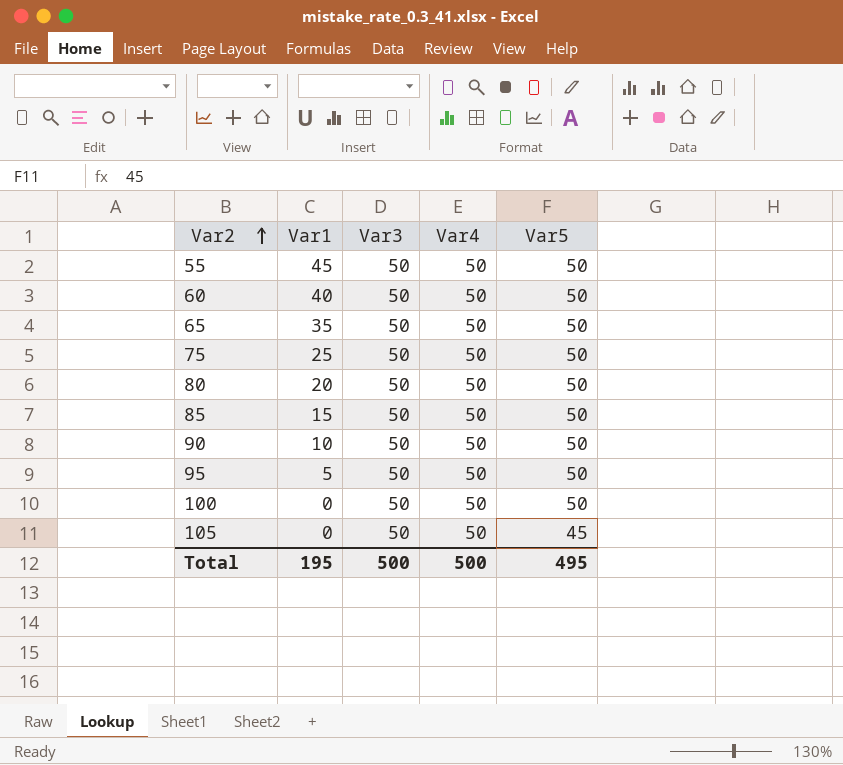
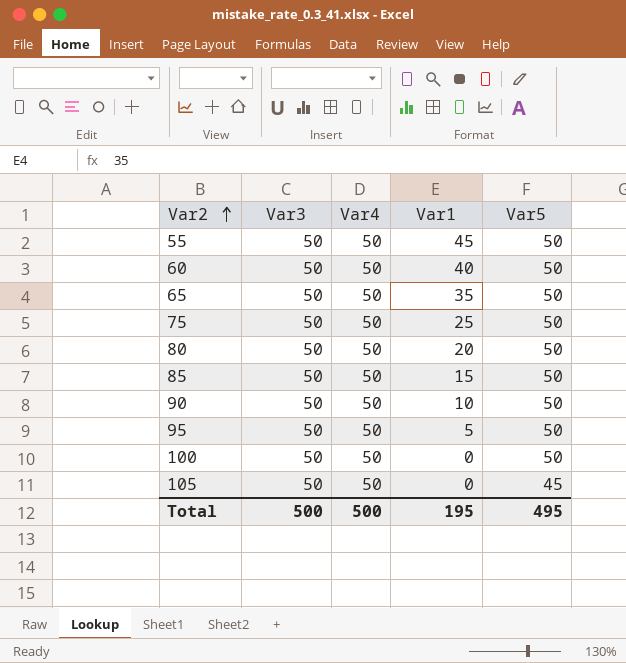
column Var1 | position: 2 -> 4

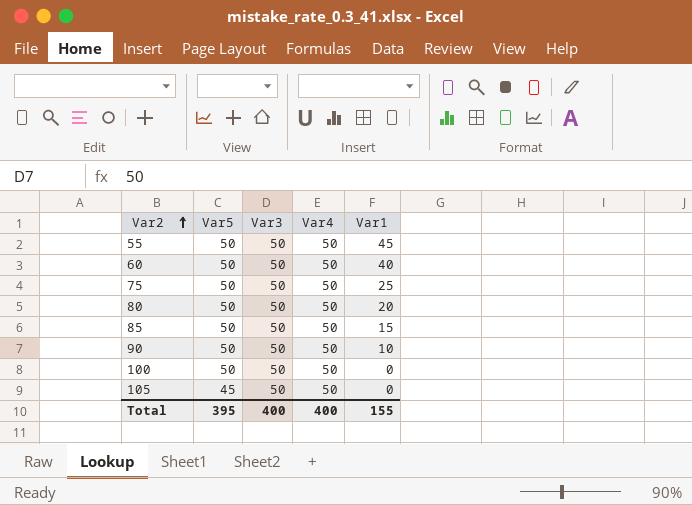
column Var5 | position: 5 -> 2
row 65: 50 | 50 | 35 | 50 -> none
row 95: 50 | 50 | 5 | 50 -> none
Total | Var5: 495 -> 395
Total | Var3: 500 -> 400
Total | Var4: 500 -> 400
Total | Var1: 195 -> 155

